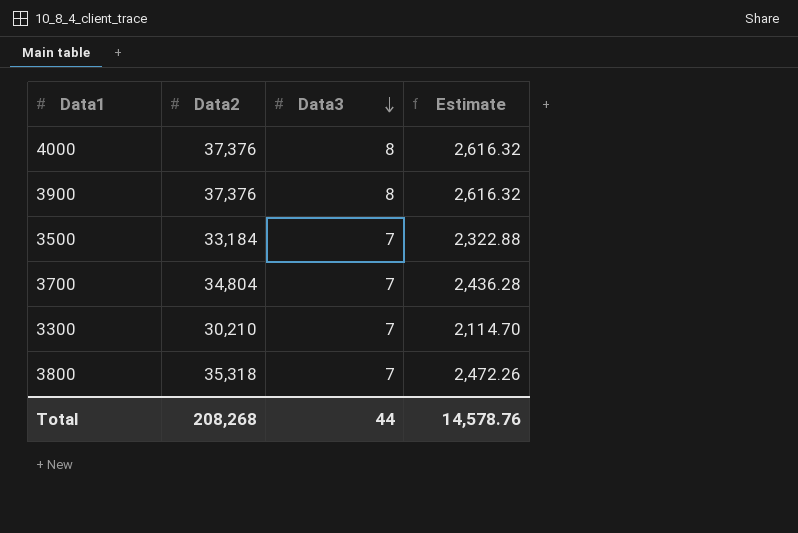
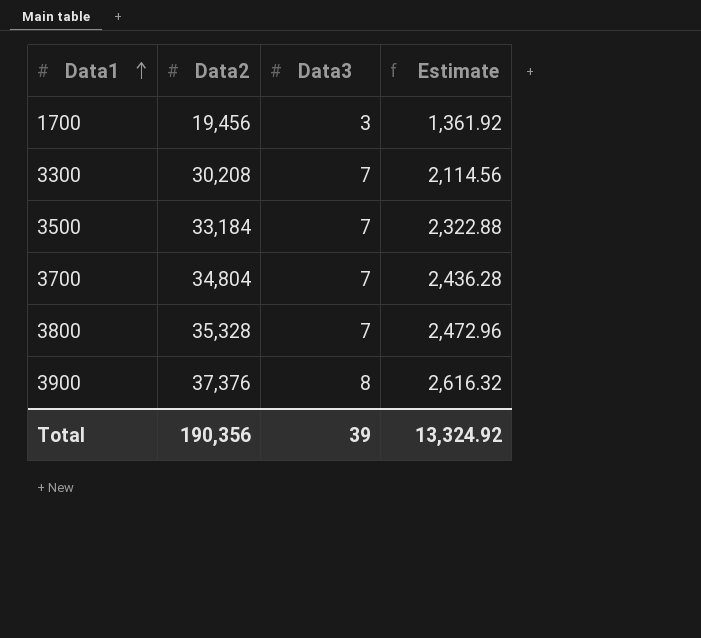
row order: Data3 descending -> Data1 ascending
row 4000: 37,376 | 8 | 2,616.32 -> none
row 1700: none -> 19,456 | 3 | 1,361.92
3300 | Data2: 30,210 -> 30,208
3300 | Estimate: 2,114.70 -> 2,114.56
3800 | Data2: 35,318 -> 35,328
3800 | Estimate: 2,472.26 -> 2,472.96
Total | Data2: 208,268 -> 190,356
Total | Data3: 44 -> 39
Total | Estimate: 14,578.76 -> 13,324.92

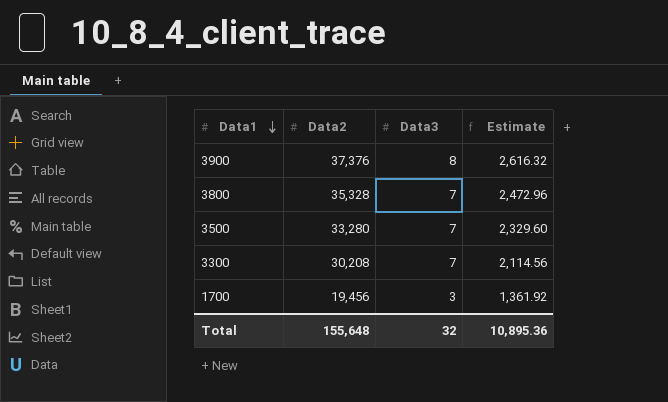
row order: Data1 ascending -> Data1 descending
row 3700: 34,804 | 7 | 2,436.28 -> none
3500 | Data2: 33,184 -> 33,280
3500 | Estimate: 2,322.88 -> 2,329.60
Total | Data2: 190,356 -> 155,648
Total | Data3: 39 -> 32
Total | Estimate: 13,324.92 -> 10,895.36

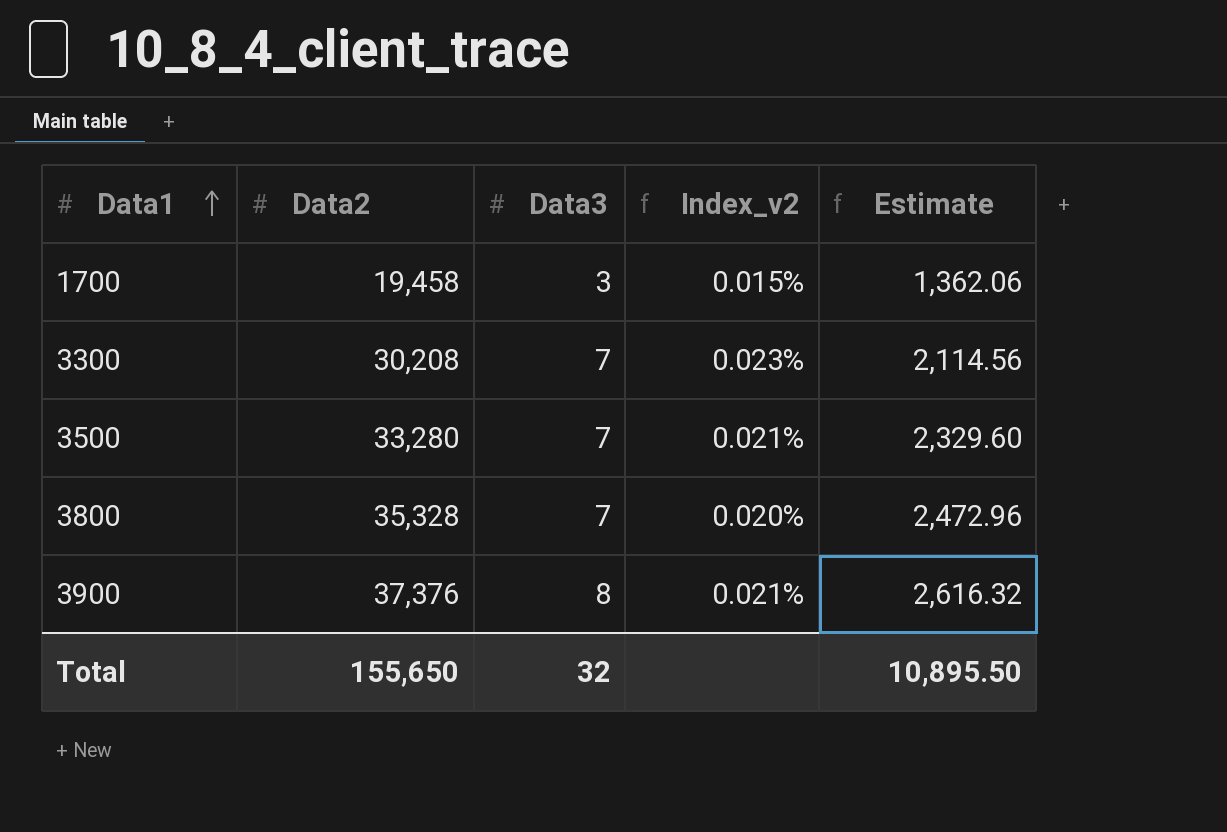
row order: Data1 descending -> Data1 ascending
column Index_v2 | formula: none -> [Data3] / [Data2]
1700 | Data2: 19,456 -> 19,458
1700 | Estimate: 1,361.92 -> 1,362.06
Total | Data2: 155,648 -> 155,650
Total | Estimate: 10,895.36 -> 10,895.50

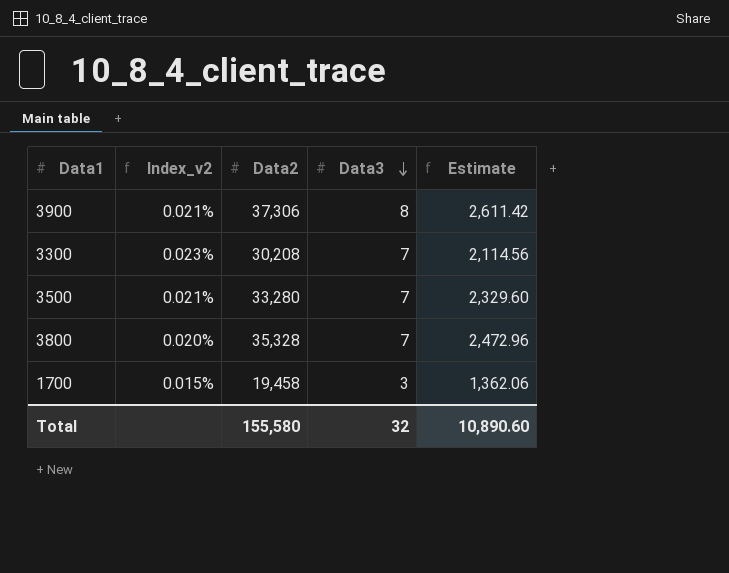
row order: Data1 ascending -> Data3 descending
column Index_v2 | position: 4 -> 2
3900 | Data2: 37,376 -> 37,306
3900 | Estimate: 2,616.32 -> 2,611.42
Total | Data2: 155,650 -> 155,580
Total | Estimate: 10,895.50 -> 10,890.60

